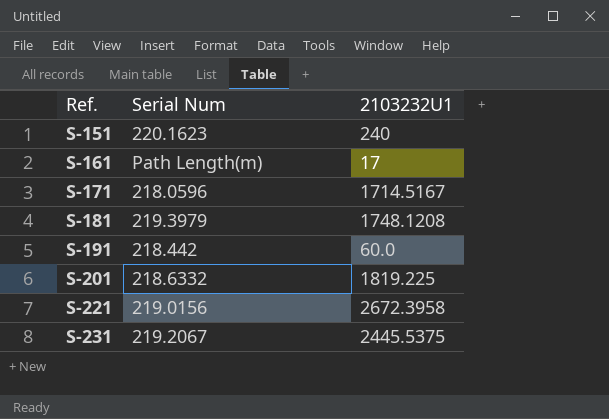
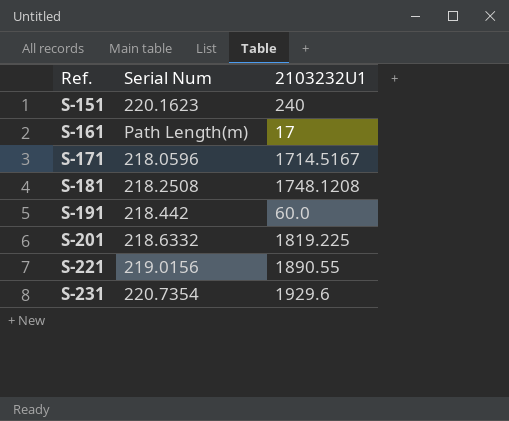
S-181 | Serial Num: 219.3979 -> 218.2508
S-221 | 2103232U1: 2672.3958 -> 1890.55
S-231 | Serial Num: 219.2067 -> 220.7354
S-231 | 2103232U1: 2445.5375 -> 1929.6

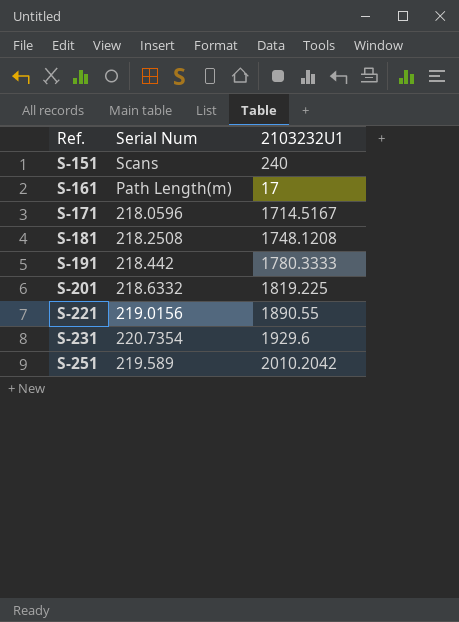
S-151 | Serial Num: 220.1623 -> Scans
S-191 | 2103232U1: 60.0 -> 1780.3333
row S-251: none -> 219.589 | 2010.2042

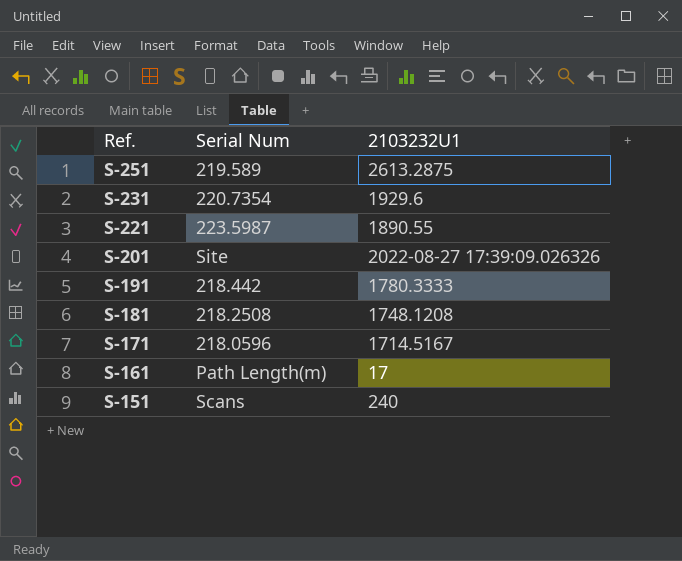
row order: Ref. ascending -> Ref. descending
S-251 | 2103232U1: 2010.2042 -> 2613.2875
S-221 | Serial Num: 219.0156 -> 223.5987
S-201 | Serial Num: 218.6332 -> Site
S-201 | 2103232U1: 1819.225 -> 2022-08-27 17:39:09.026326

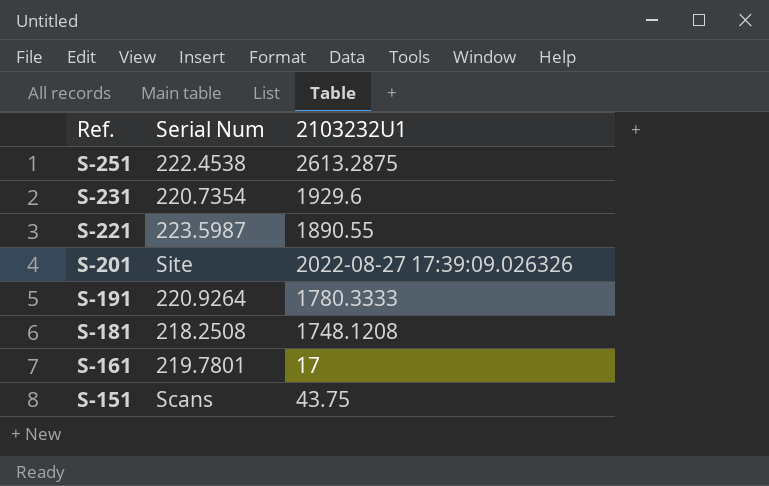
row S-171: 218.0596 | 1714.5167 -> none
S-251 | Serial Num: 219.589 -> 222.4538
S-191 | Serial Num: 218.442 -> 220.9264
S-161 | Serial Num: Path Length(m) -> 219.7801
S-151 | 2103232U1: 240 -> 43.75

